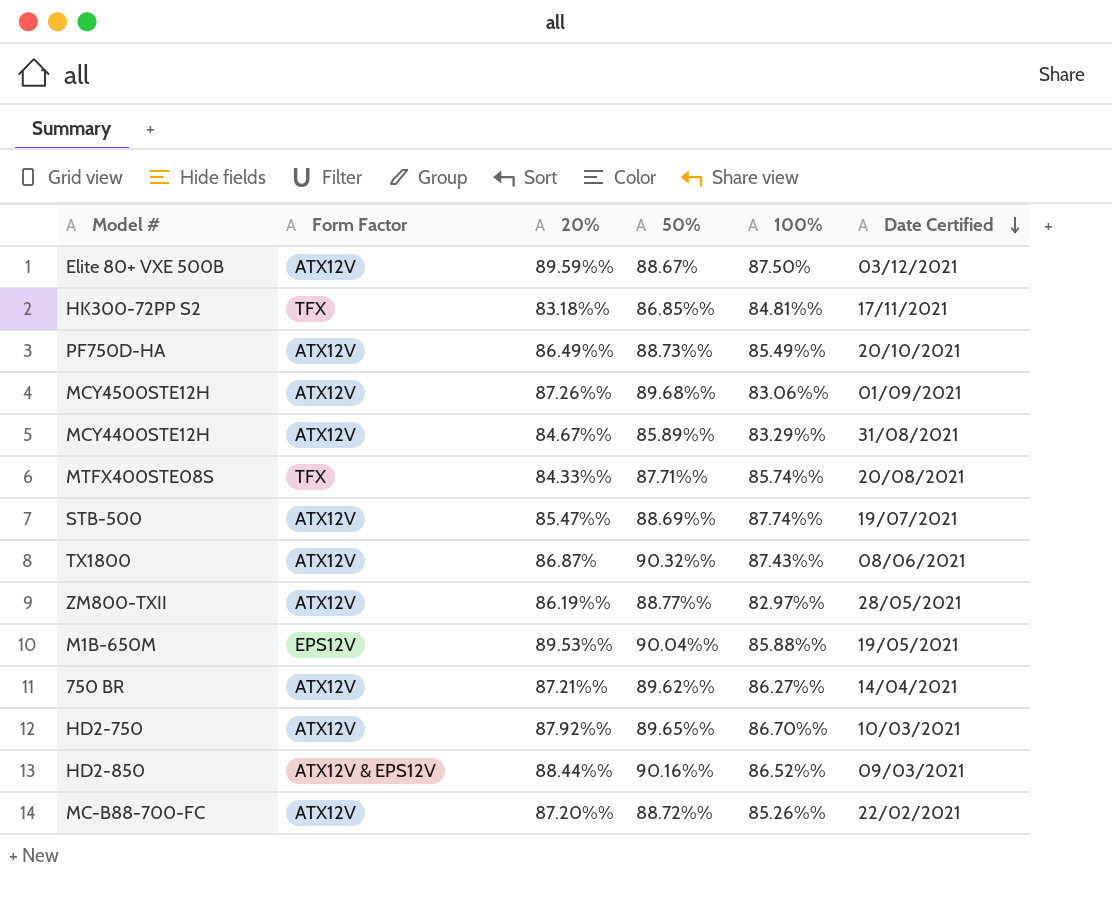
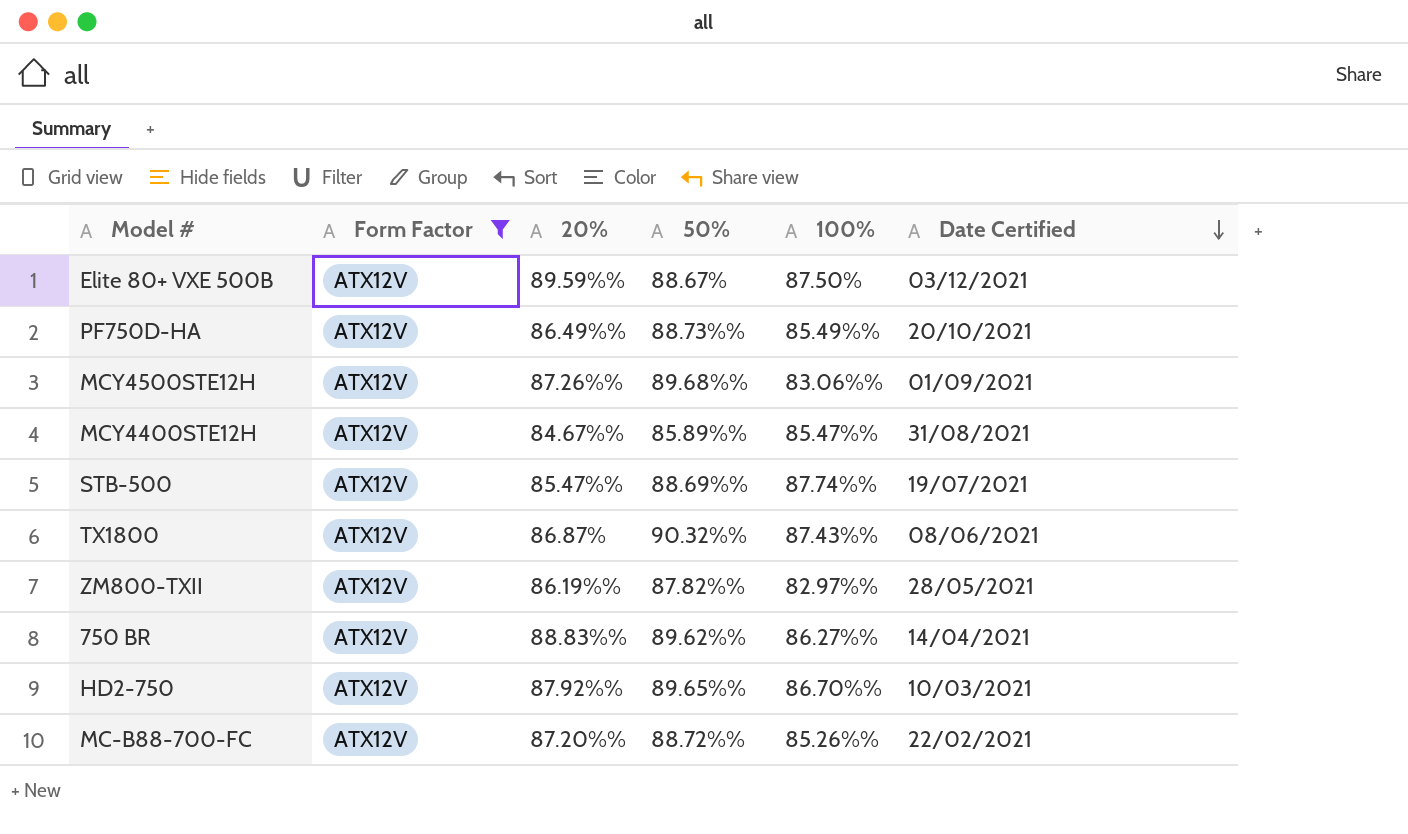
filter: none -> Form Factor = ATX12V
MCY4400STE12H | 100%: 83.29%% -> 85.47%%
ZM800-TXII | 50%: 88.77%% -> 87.82%%
750 BR | 20%: 87.21%% -> 88.83%%

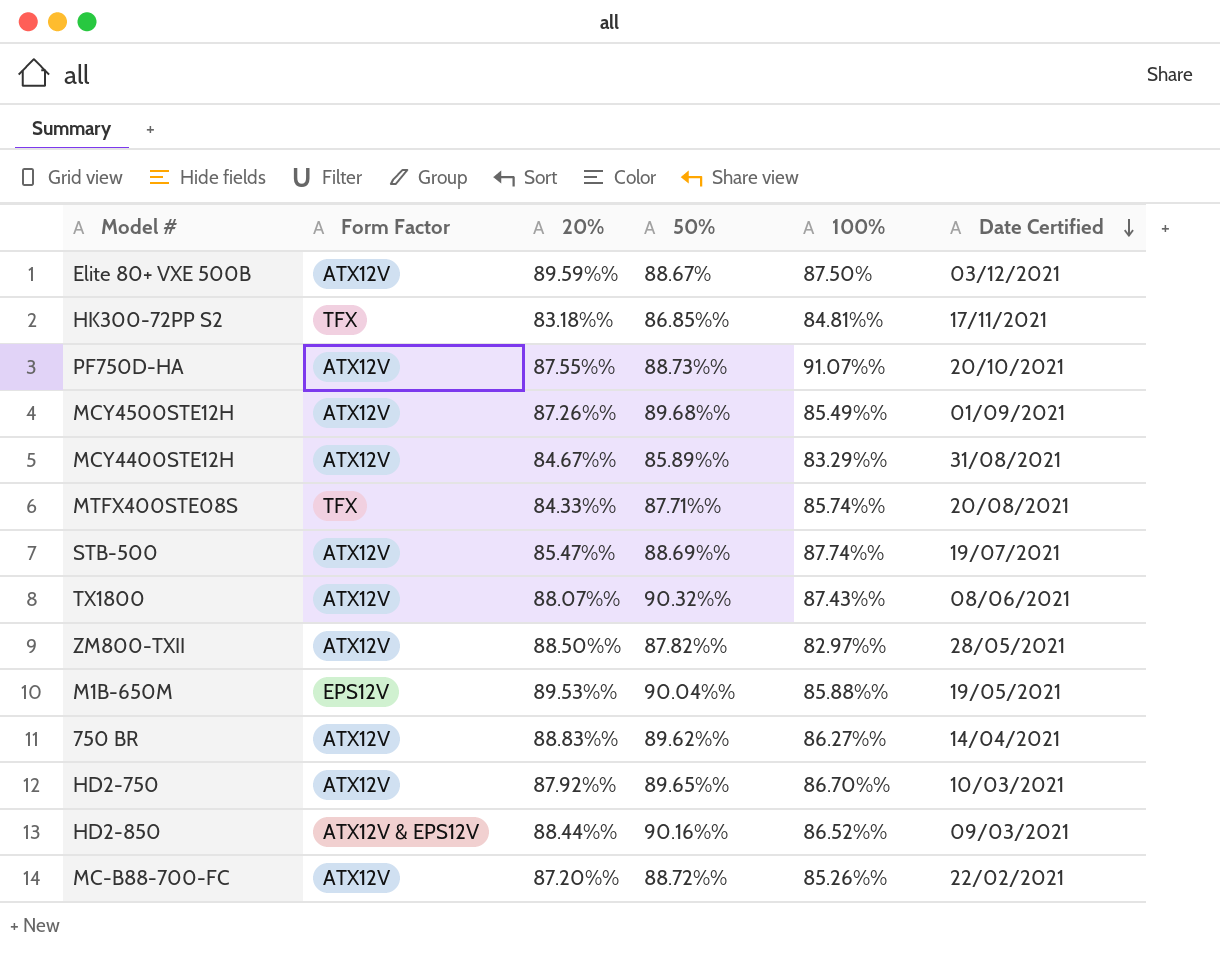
filter: Form Factor = ATX12V -> none
PF750D-HA | 20%: 86.49%% -> 87.55%%
PF750D-HA | 100%: 85.49%% -> 91.07%%
MCY4500STE12H | 100%: 83.06%% -> 85.49%%
MCY4400STE12H | 100%: 85.47%% -> 83.29%%
TX1800 | 20%: 86.87% -> 88.07%%
ZM800-TXII | 20%: 86.19%% -> 88.50%%

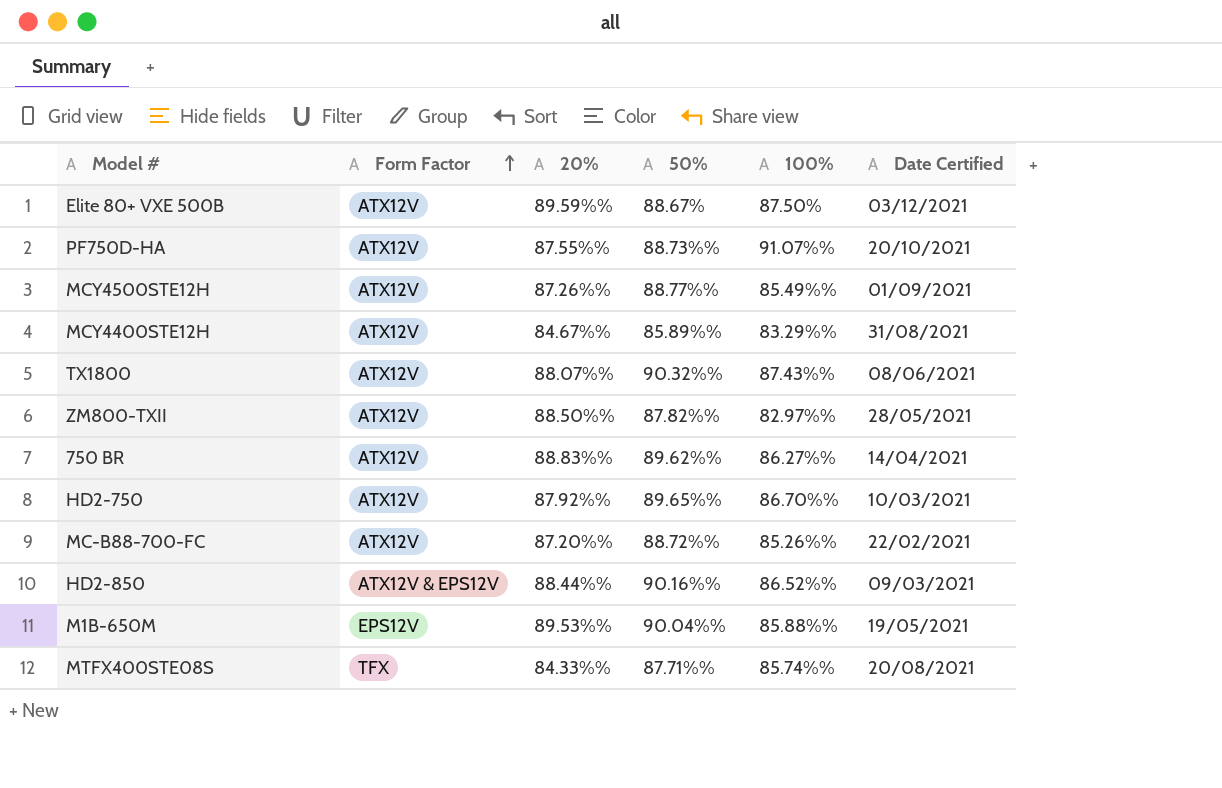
row order: Date Certified descending -> Form Factor ascending
row HK300-72PP S2: TFX | 83.18%% | 86.85%% | 84.81%% | 17/11/2021 -> none
row STB-500: ATX12V | 85.47%% | 88.69%% | 87.74%% | 19/07/2021 -> none
MCY4500STE12H | 50%: 89.68%% -> 88.77%%

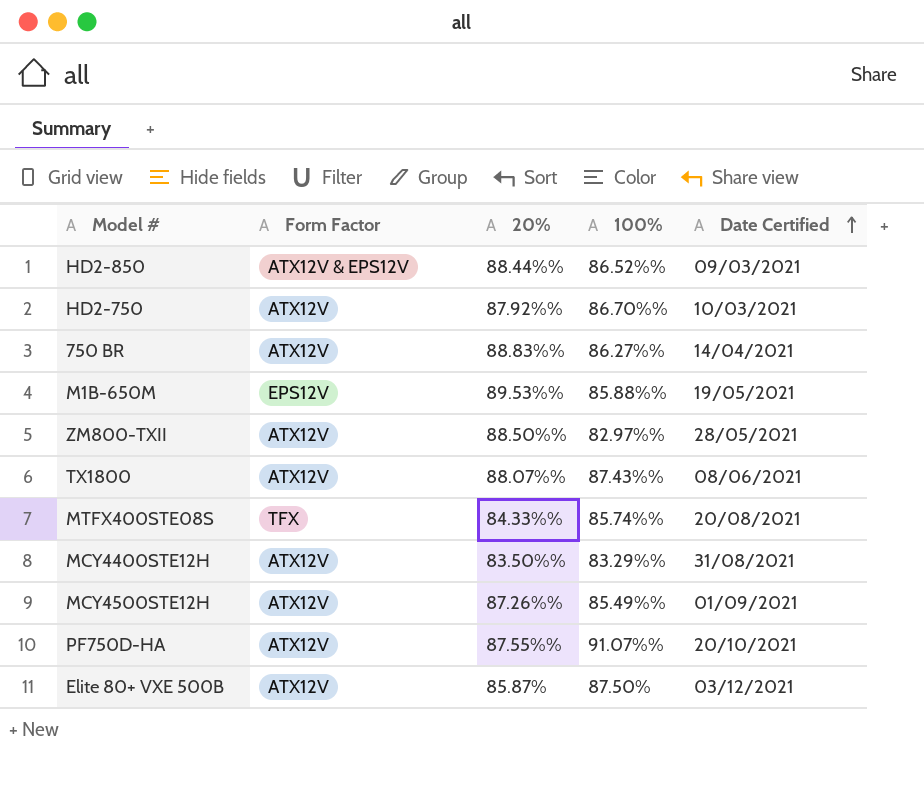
row order: Form Factor ascending -> Date Certified ascending
column 50% | position: 4 -> none
row MC-B88-700-FC: ATX12V | 87.20%% | 88.72%% | 85.26%% | 22/02/2021 -> none
MCY4400STE12H | 20%: 84.67%% -> 83.50%%
Elite 80+ VXE 500B | 20%: 89.59%% -> 85.87%

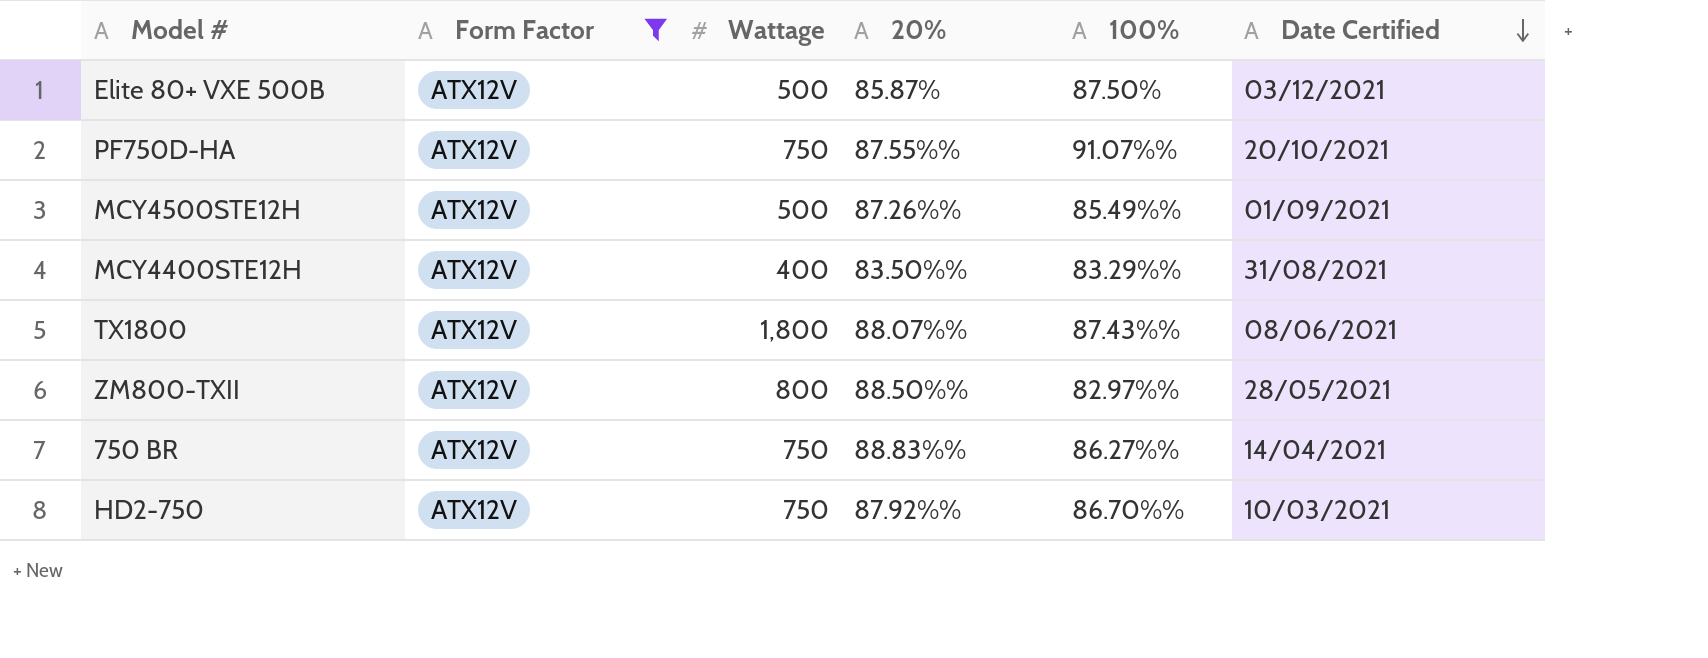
filter: none -> Form Factor = ATX12V
row order: Date Certified ascending -> Date Certified descending
column Wattage | position: none -> 3

